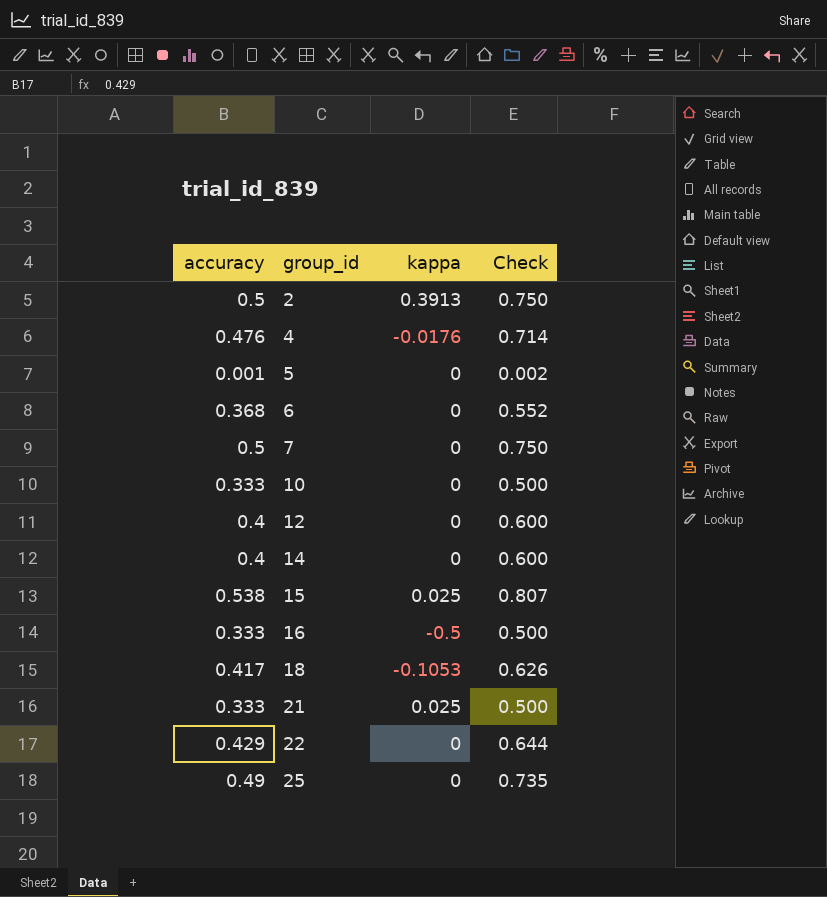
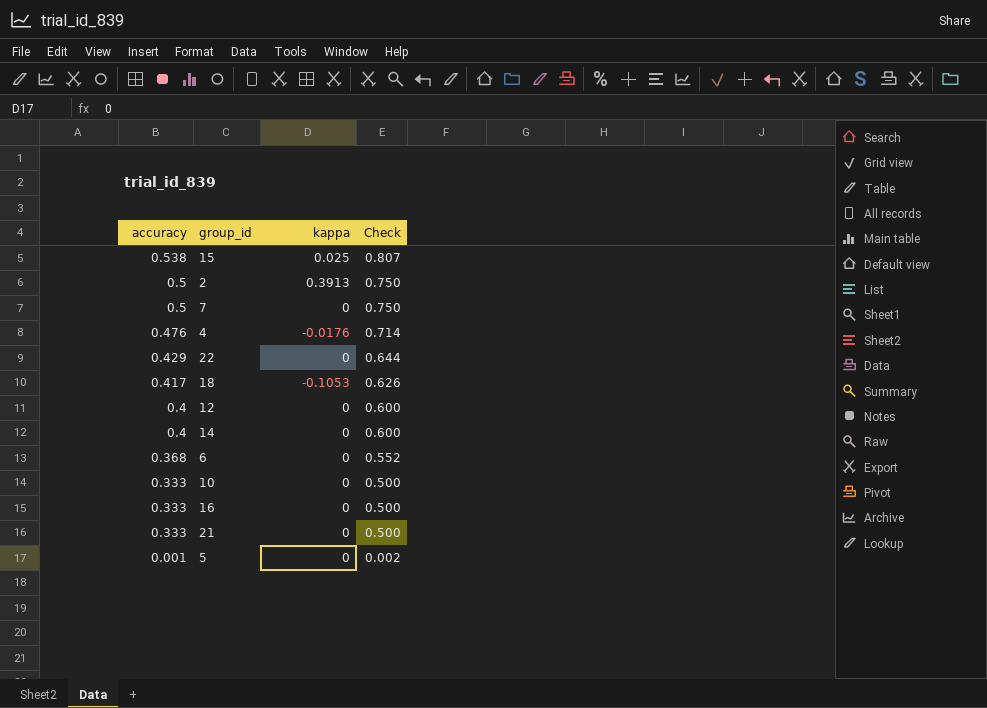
row order: group_id ascending -> accuracy descending
row 25: 0.49 | 0 | 0.735 -> none
16 | kappa: -0.5 -> 0
21 | kappa: 0.025 -> 0

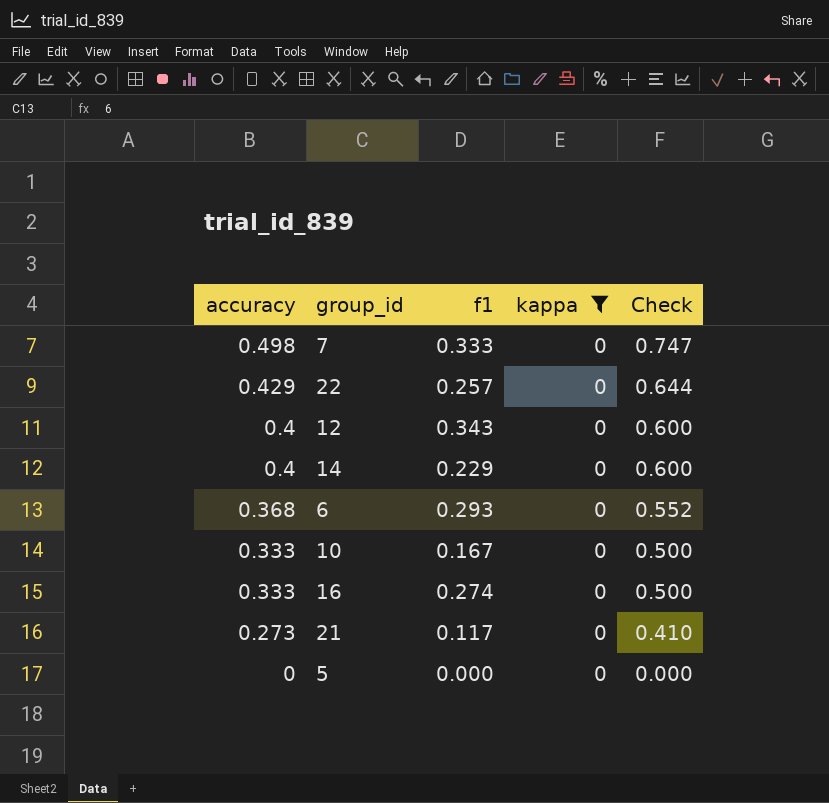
filter: none -> kappa = 0
column f1 | position: none -> 3
7 | accuracy: 0.5 -> 0.498
7 | Check: 0.750 -> 0.747
21 | accuracy: 0.333 -> 0.273
21 | Check: 0.500 -> 0.410
5 | accuracy: 0.001 -> 0
5 | Check: 0.002 -> 0.000

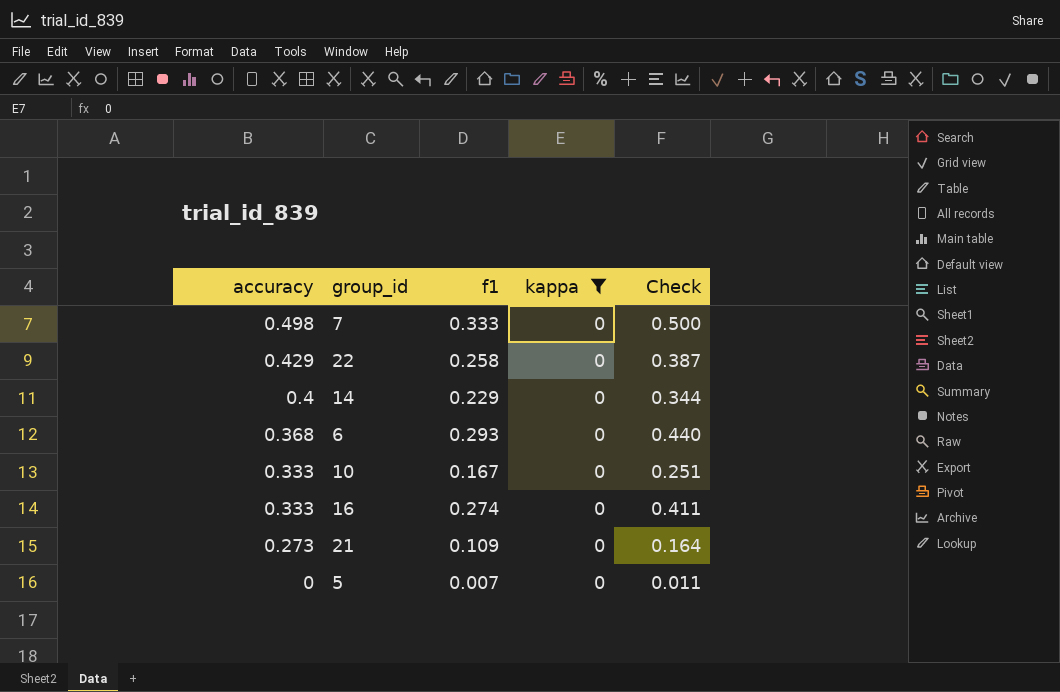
column Check | formula: [accuracy] * 1.5 -> [f1] * 1.5
row 12: 0.4 | 0.343 | 0 | 0.600 -> none
22 | f1: 0.257 -> 0.258
21 | f1: 0.117 -> 0.109
5 | f1: 0.000 -> 0.007

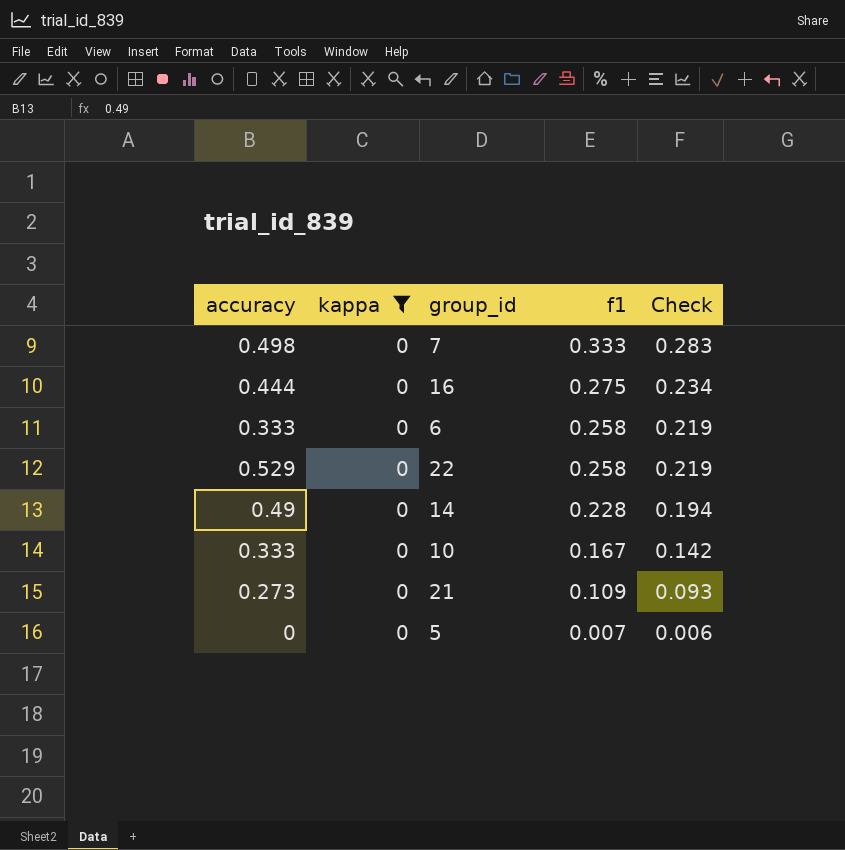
row order: accuracy descending -> f1 descending
column kappa | position: 4 -> 2
column Check | formula: [f1] * 1.5 -> [f1] * 0.85
16 | accuracy: 0.333 -> 0.444
16 | f1: 0.274 -> 0.275
6 | accuracy: 0.368 -> 0.333
6 | f1: 0.293 -> 0.258
22 | accuracy: 0.429 -> 0.529
14 | accuracy: 0.4 -> 0.49
14 | f1: 0.229 -> 0.228

